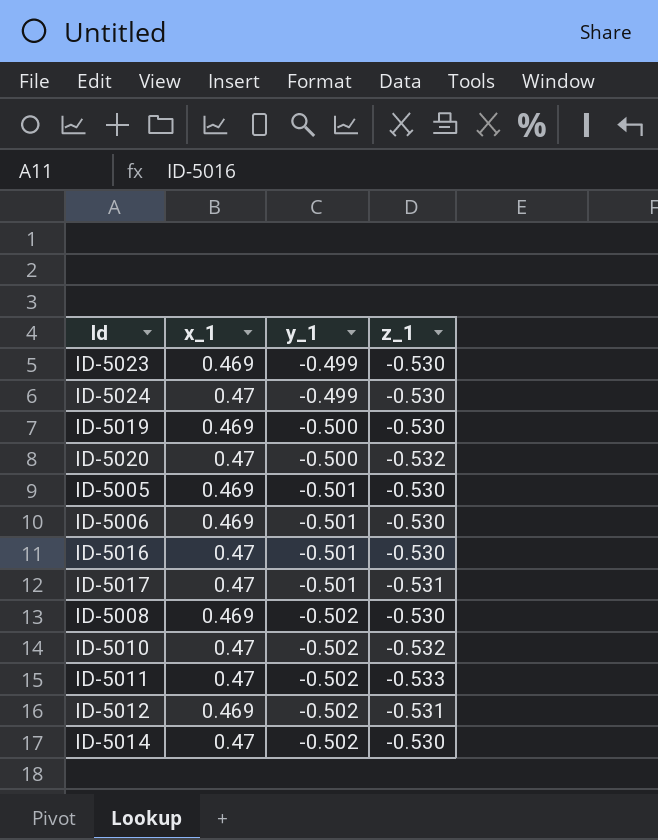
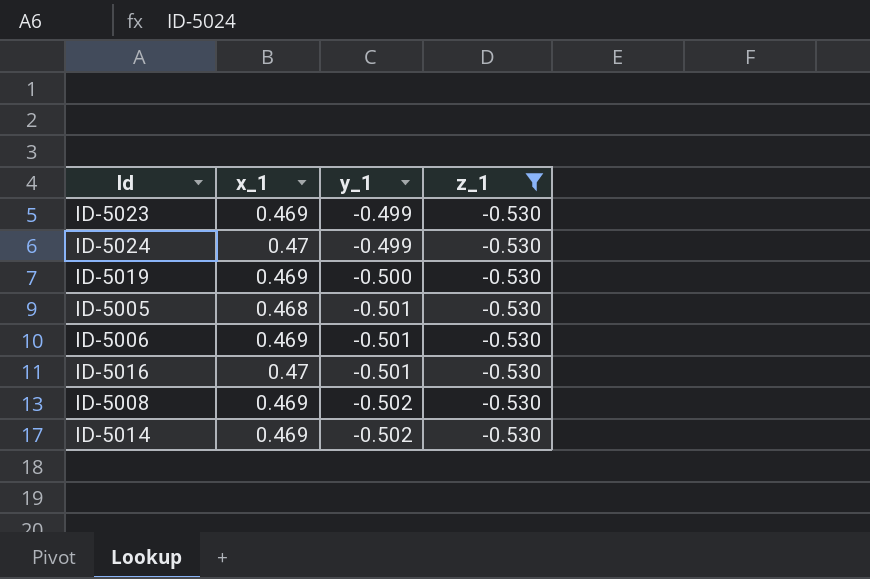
filter: none -> z_1 = -0.530
ID-5005 | x_1: 0.469 -> 0.468
ID-5014 | x_1: 0.47 -> 0.469

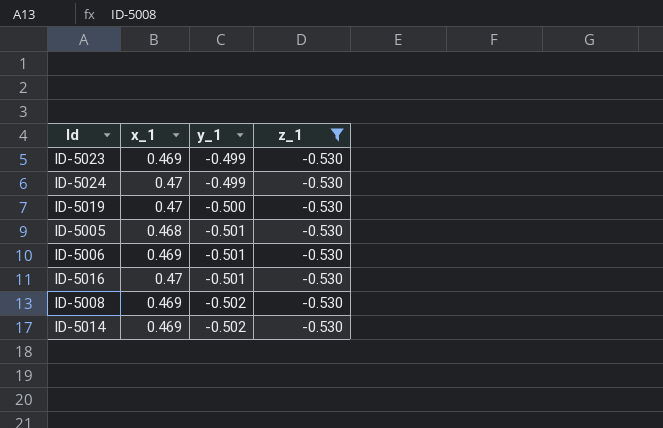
ID-5019 | x_1: 0.469 -> 0.47

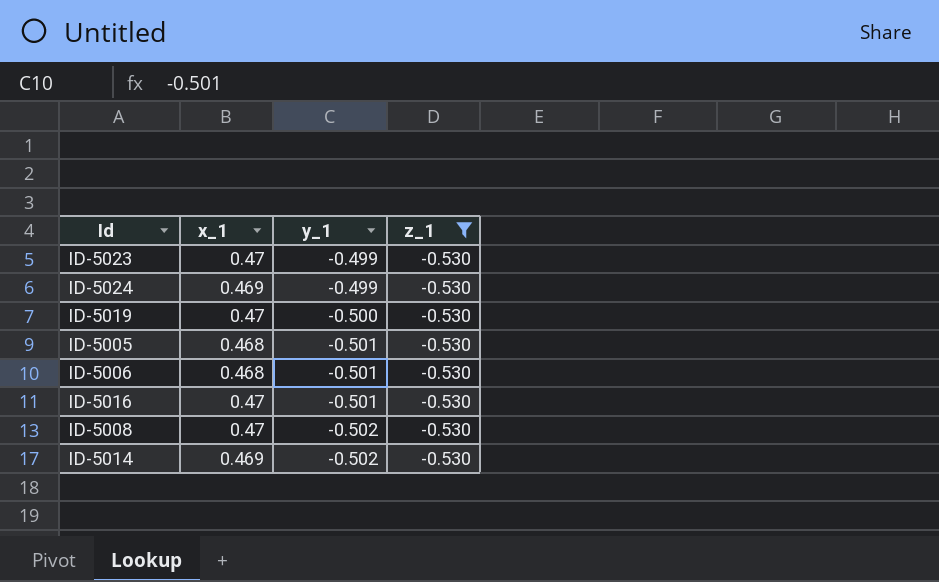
ID-5023 | x_1: 0.469 -> 0.47
ID-5024 | x_1: 0.47 -> 0.469
ID-5006 | x_1: 0.469 -> 0.468
ID-5008 | x_1: 0.469 -> 0.47

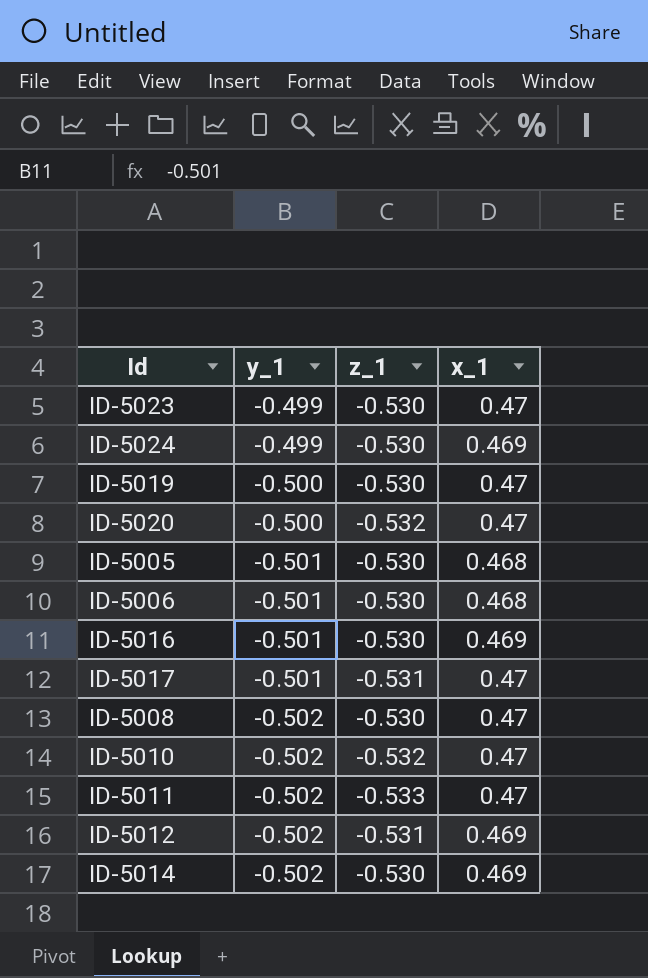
filter: z_1 = -0.530 -> none
column x_1 | position: 2 -> 4
ID-5016 | x_1: 0.47 -> 0.469

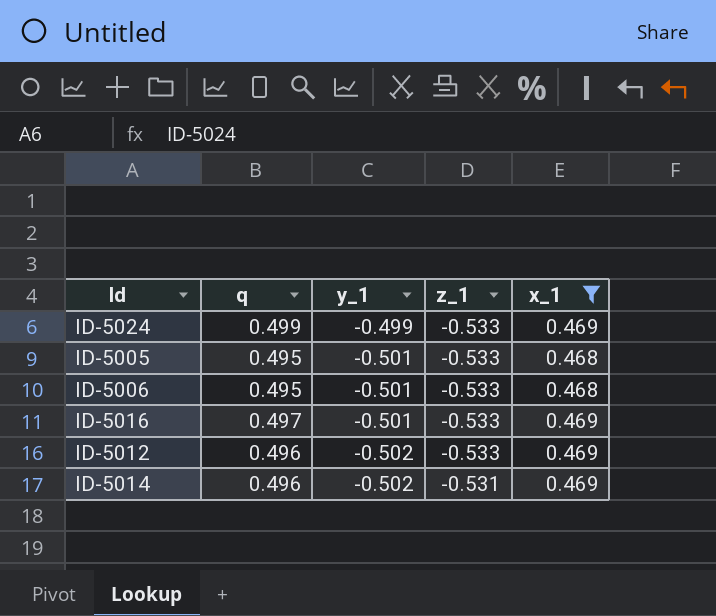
filter: none -> x_1 != 0.47
column q | position: none -> 2
ID-5024 | z_1: -0.530 -> -0.533
ID-5005 | z_1: -0.530 -> -0.533
ID-5006 | z_1: -0.530 -> -0.533
ID-5016 | z_1: -0.530 -> -0.533
ID-5012 | z_1: -0.531 -> -0.533
ID-5014 | z_1: -0.530 -> -0.531

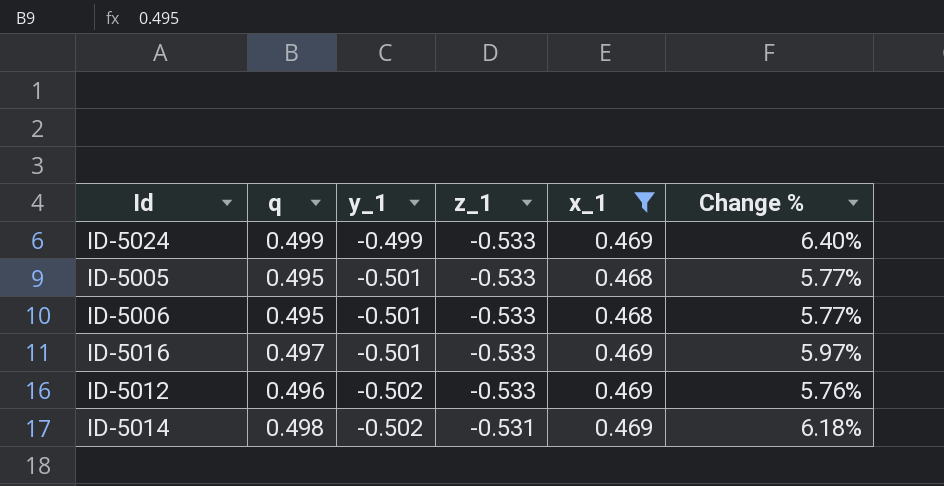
column Change % | formula: none -> ([q] - [x_1]) / [x_1]
ID-5014 | q: 0.496 -> 0.498

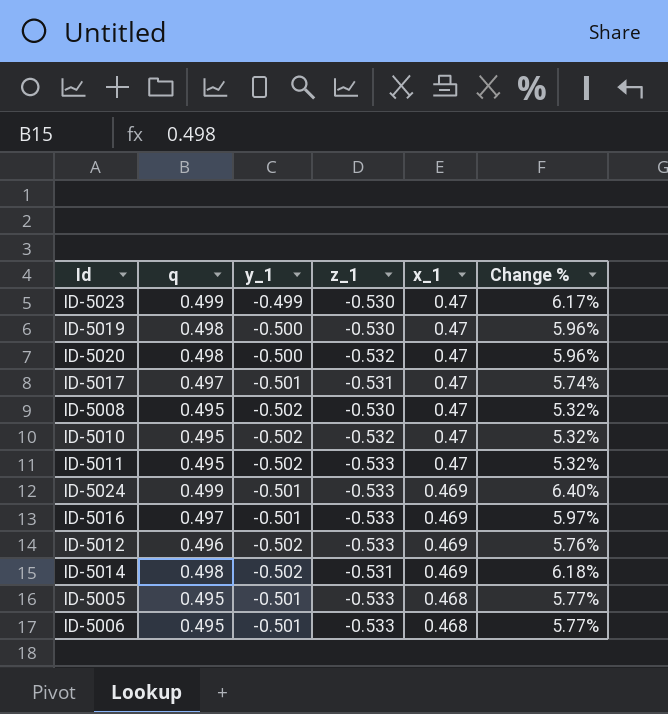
filter: x_1 != 0.47 -> none
row order: y_1 descending -> x_1 descending
ID-5024 | y_1: -0.499 -> -0.501

